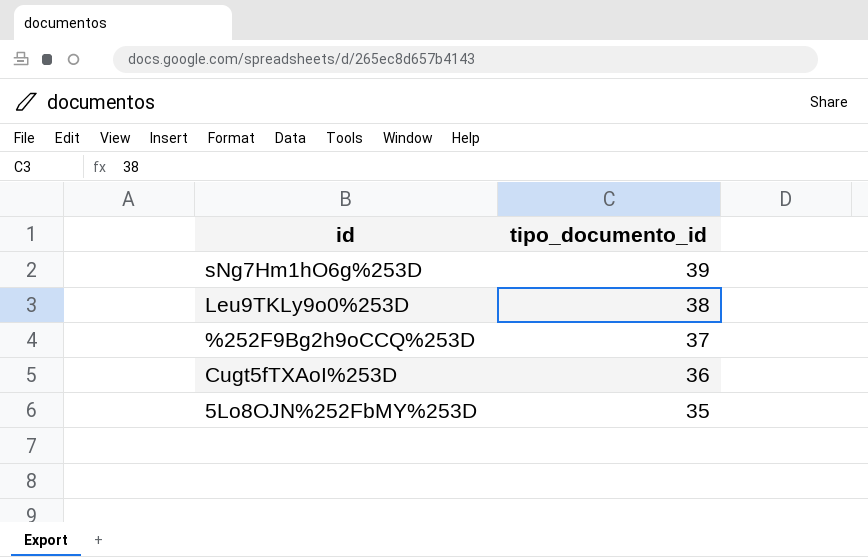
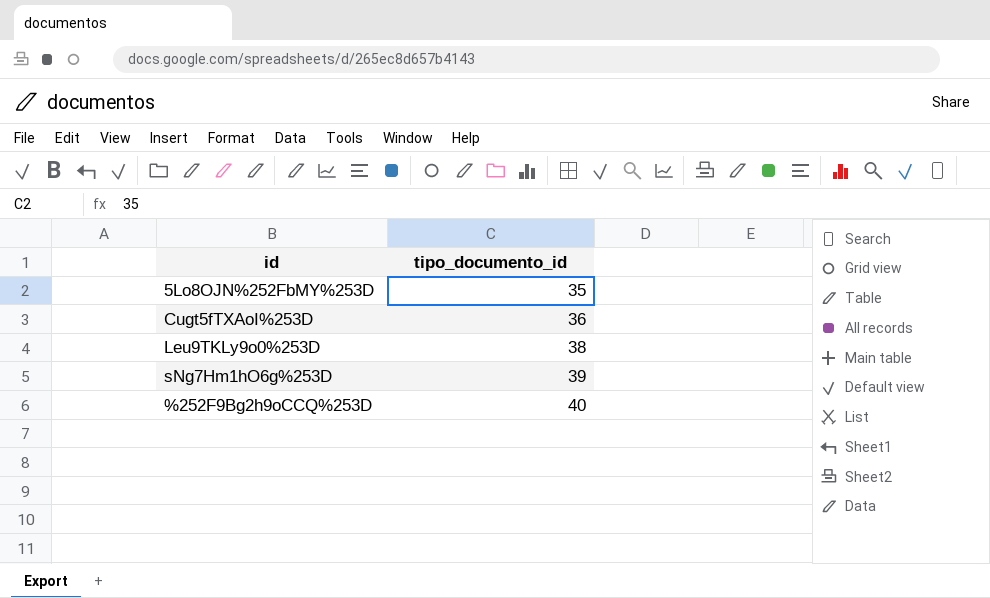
row order: tipo_documento_id descending -> tipo_documento_id ascending
%252F9Bg2h9oCCQ%253D | tipo_documento_id: 37 -> 40

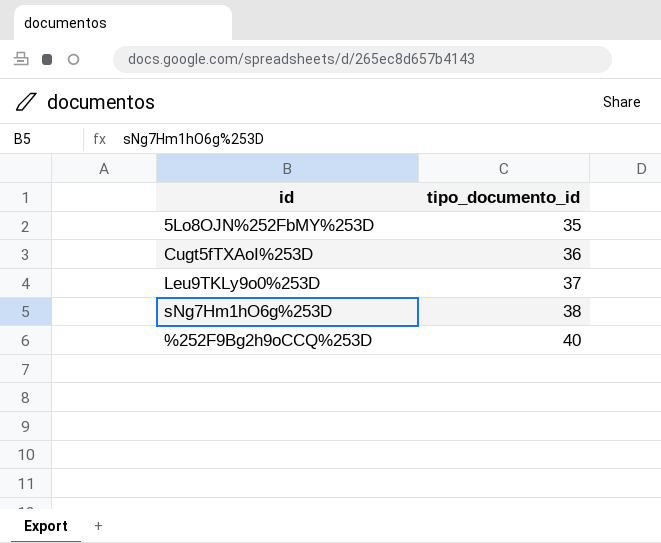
Leu9TKLy9o0%253D | tipo_documento_id: 38 -> 37
sNg7Hm1hO6g%253D | tipo_documento_id: 39 -> 38

